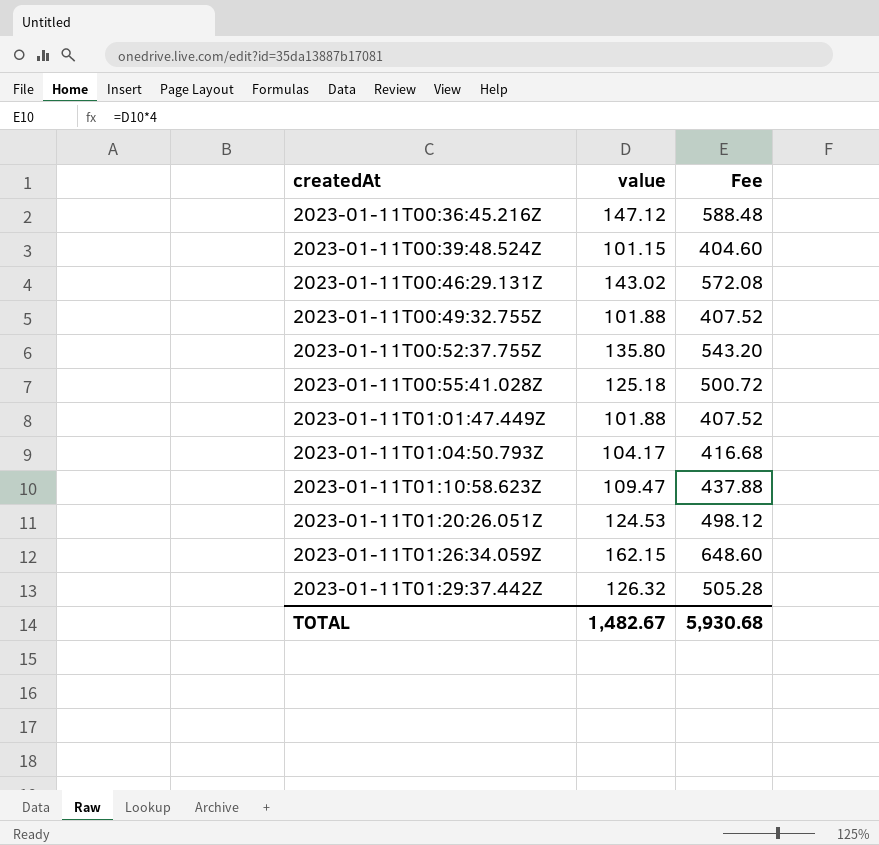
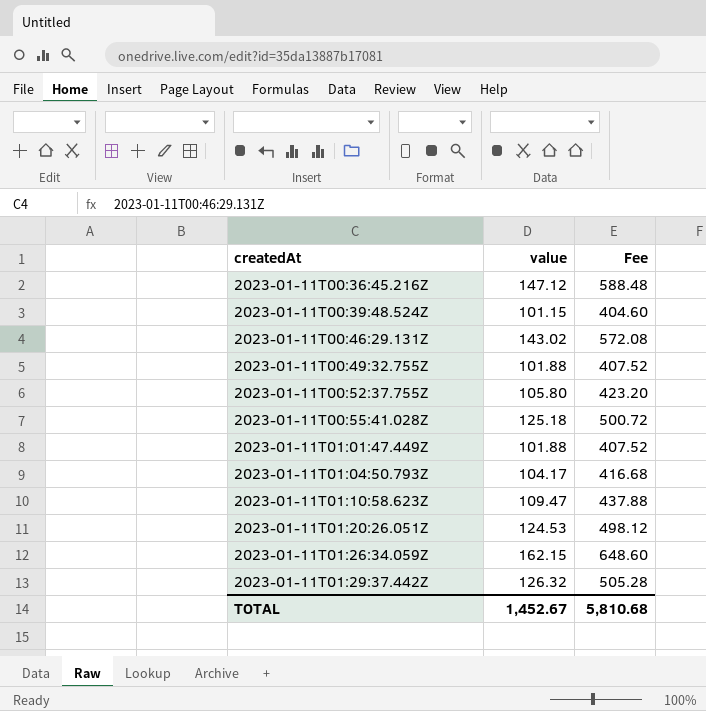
2023-01-11T00:52:37.755Z | value: 135.80 -> 105.80
2023-01-11T00:52:37.755Z | Fee: 543.20 -> 423.20
TOTAL | value: 1,482.67 -> 1,452.67
TOTAL | Fee: 5,930.68 -> 5,810.68

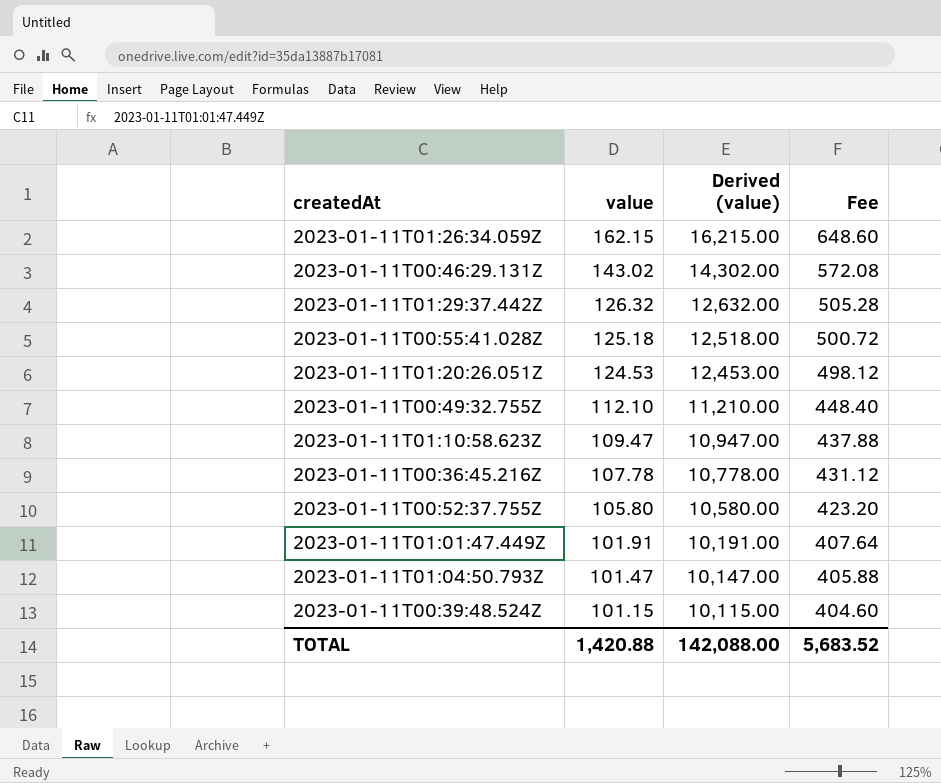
row order: createdAt ascending -> value descending
column Derived (value) | formula: none -> [value] * 100
2023-01-11T00:49:32.755Z | value: 101.88 -> 112.10
2023-01-11T00:49:32.755Z | Fee: 407.52 -> 448.40
2023-01-11T00:36:45.216Z | value: 147.12 -> 107.78
2023-01-11T00:36:45.216Z | Fee: 588.48 -> 431.12
2023-01-11T01:01:47.449Z | value: 101.88 -> 101.91
2023-01-11T01:01:47.449Z | Fee: 407.52 -> 407.64
2023-01-11T01:04:50.793Z | value: 104.17 -> 101.47
2023-01-11T01:04:50.793Z | Fee: 416.68 -> 405.88
TOTAL | value: 1,452.67 -> 1,420.88
TOTAL | Fee: 5,810.68 -> 5,683.52

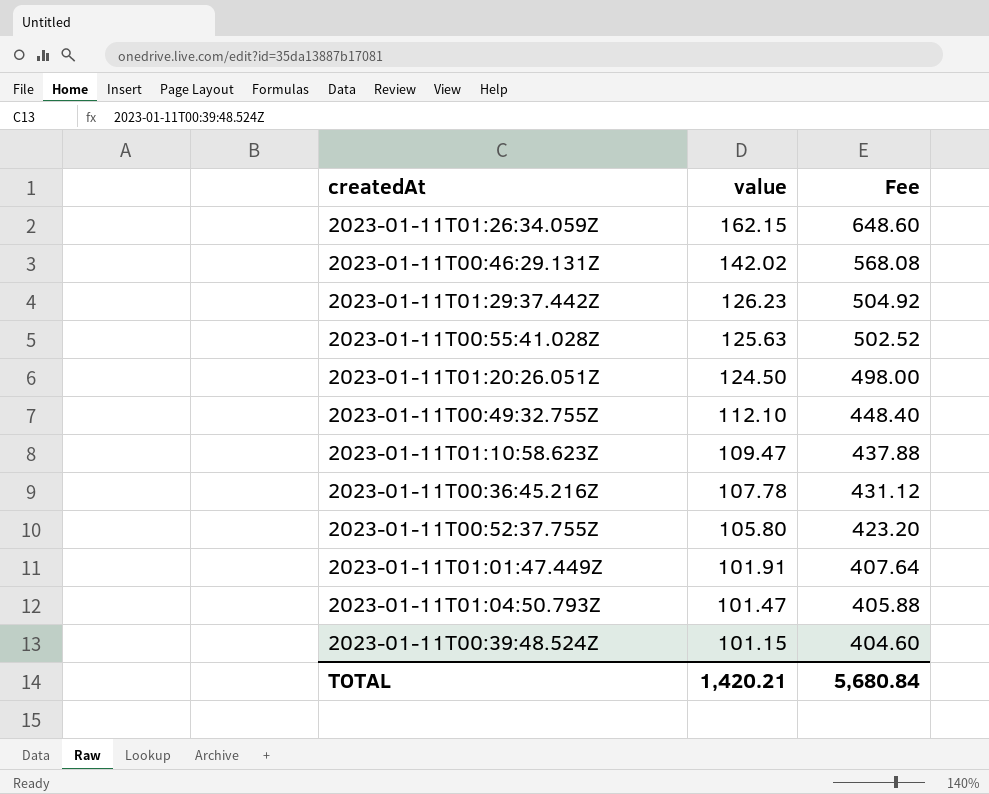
column Derived (value) | formula: [value] * 100 -> none
2023-01-11T00:46:29.131Z | value: 143.02 -> 142.02
2023-01-11T00:46:29.131Z | Fee: 572.08 -> 568.08
2023-01-11T01:29:37.442Z | value: 126.32 -> 126.23
2023-01-11T01:29:37.442Z | Fee: 505.28 -> 504.92
2023-01-11T00:55:41.028Z | value: 125.18 -> 125.63
2023-01-11T00:55:41.028Z | Fee: 500.72 -> 502.52
2023-01-11T01:20:26.051Z | value: 124.53 -> 124.50
2023-01-11T01:20:26.051Z | Fee: 498.12 -> 498.00
TOTAL | value: 1,420.88 -> 1,420.21
TOTAL | Fee: 5,683.52 -> 5,680.84

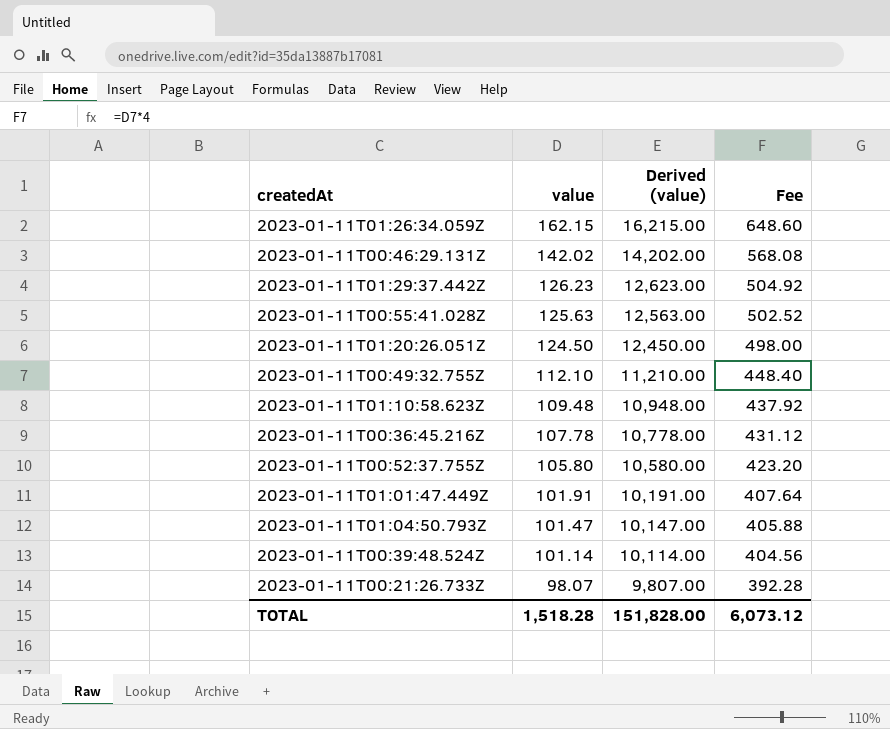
column Derived (value) | formula: none -> [value] * 100
2023-01-11T01:10:58.623Z | value: 109.47 -> 109.48
2023-01-11T01:10:58.623Z | Fee: 437.88 -> 437.92
2023-01-11T00:39:48.524Z | value: 101.15 -> 101.14
2023-01-11T00:39:48.524Z | Fee: 404.60 -> 404.56
row 2023-01-11T00:21:26.733Z: none -> 98.07 | 9,807.00 | 392.28
TOTAL | value: 1,420.21 -> 1,518.28
TOTAL | Fee: 5,680.84 -> 6,073.12

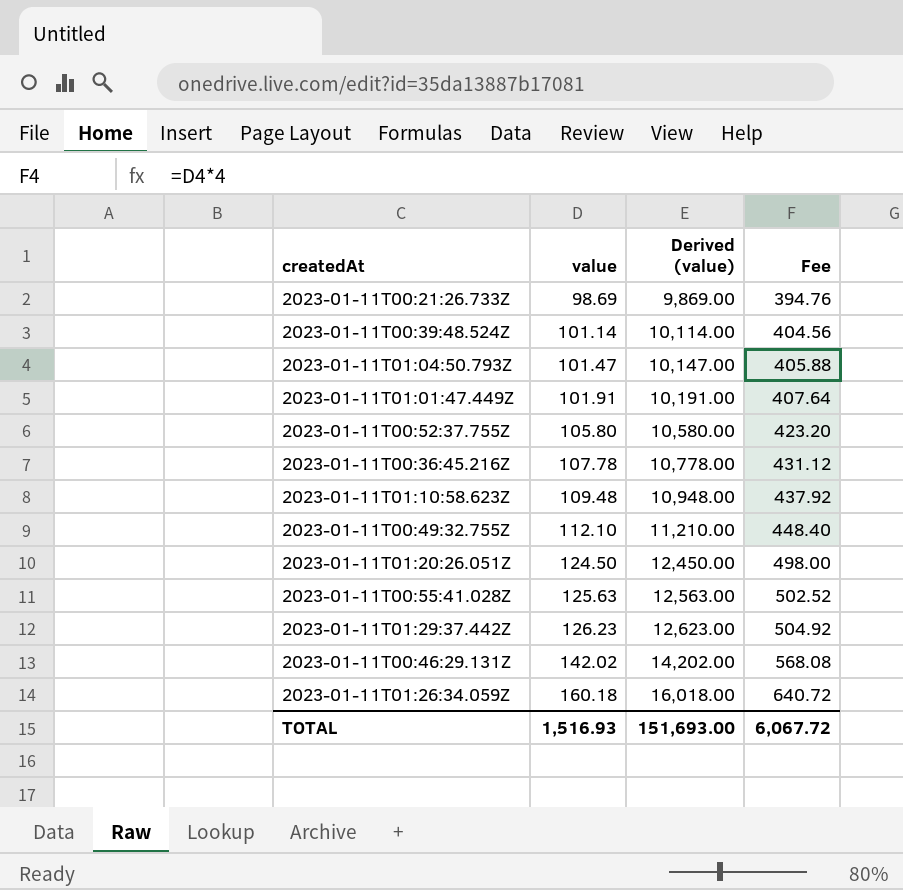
row order: value descending -> value ascending
2023-01-11T00:21:26.733Z | value: 98.07 -> 98.69
2023-01-11T00:21:26.733Z | Derived (value): 9,807.00 -> 9,869.00
2023-01-11T00:21:26.733Z | Fee: 392.28 -> 394.76
2023-01-11T01:26:34.059Z | value: 162.15 -> 160.18
2023-01-11T01:26:34.059Z | Derived (value): 16,215.00 -> 16,018.00
2023-01-11T01:26:34.059Z | Fee: 648.60 -> 640.72
TOTAL | value: 1,518.28 -> 1,516.93
TOTAL | Derived (value): 151,828.00 -> 151,693.00
TOTAL | Fee: 6,073.12 -> 6,067.72

